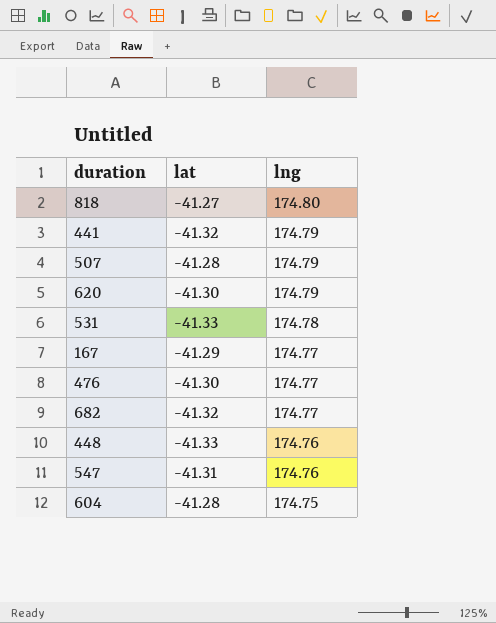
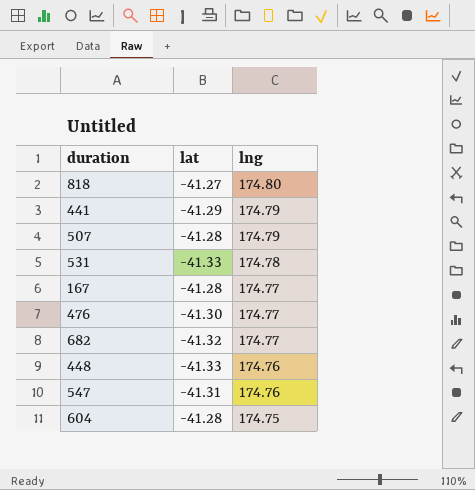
row 620: -41.30 | 174.79 -> none
441 | lat: -41.32 -> -41.29
167 | lat: -41.29 -> -41.28

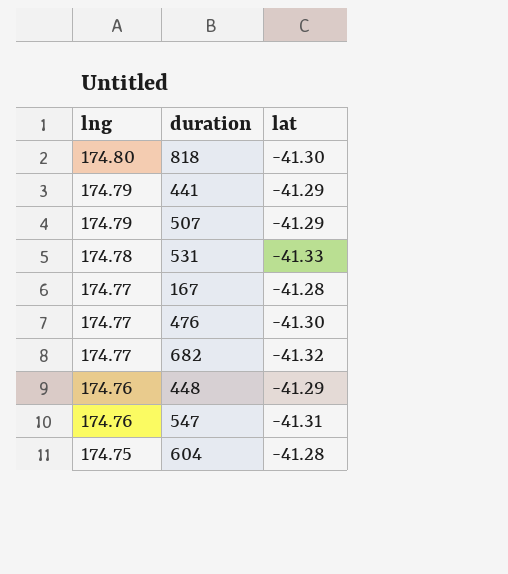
column lng | position: 3 -> 1
818 | lat: -41.27 -> -41.30
507 | lat: -41.28 -> -41.29
448 | lat: -41.33 -> -41.29

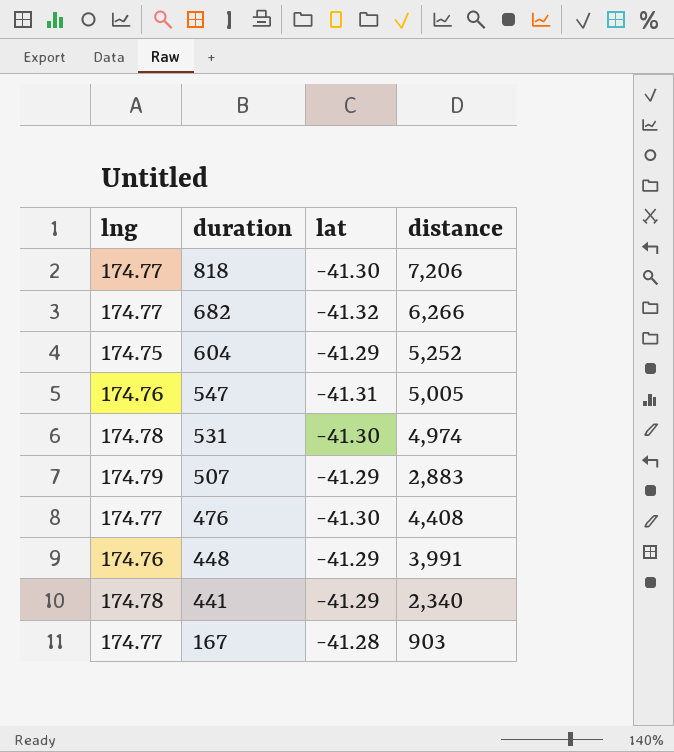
row order: lng descending -> duration descending
column distance | position: none -> 4
818 | lng: 174.80 -> 174.77
604 | lat: -41.28 -> -41.29
531 | lat: -41.33 -> -41.30
441 | lng: 174.79 -> 174.78

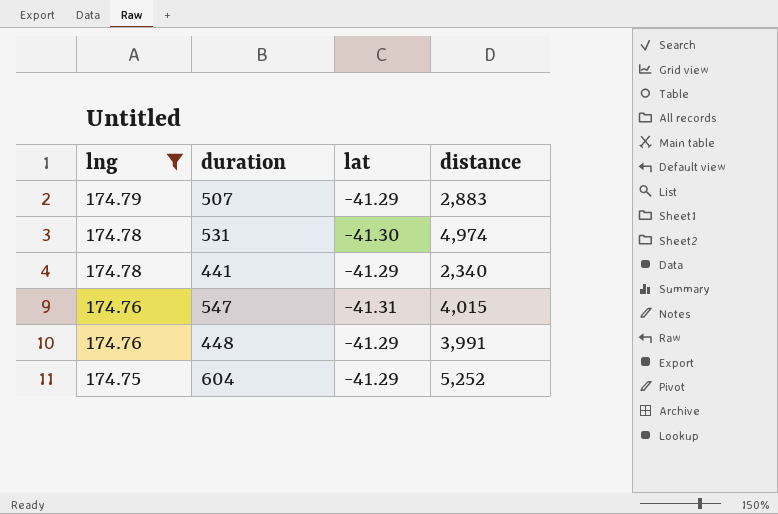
filter: none -> lng != 174.77
row order: duration descending -> lng descending
547 | distance: 5,005 -> 4,015

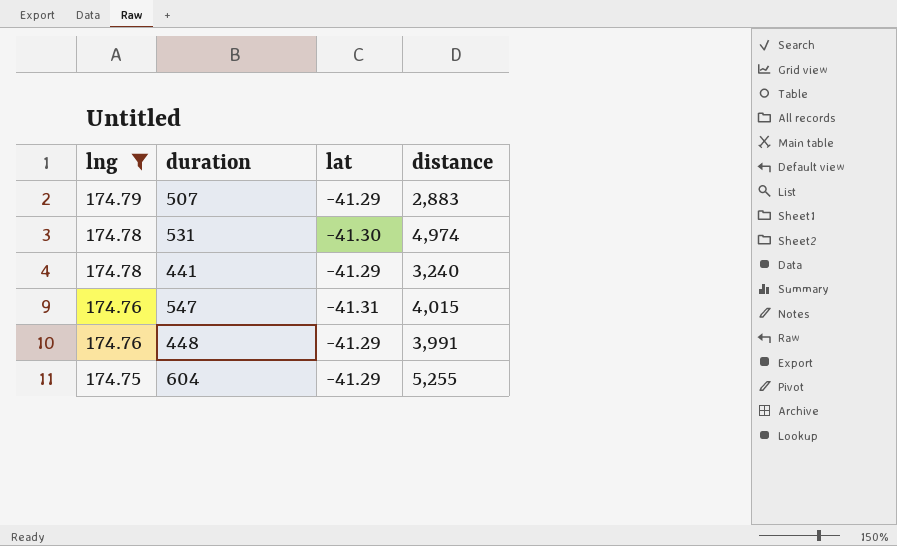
441 | distance: 2,340 -> 3,240
604 | distance: 5,252 -> 5,255

